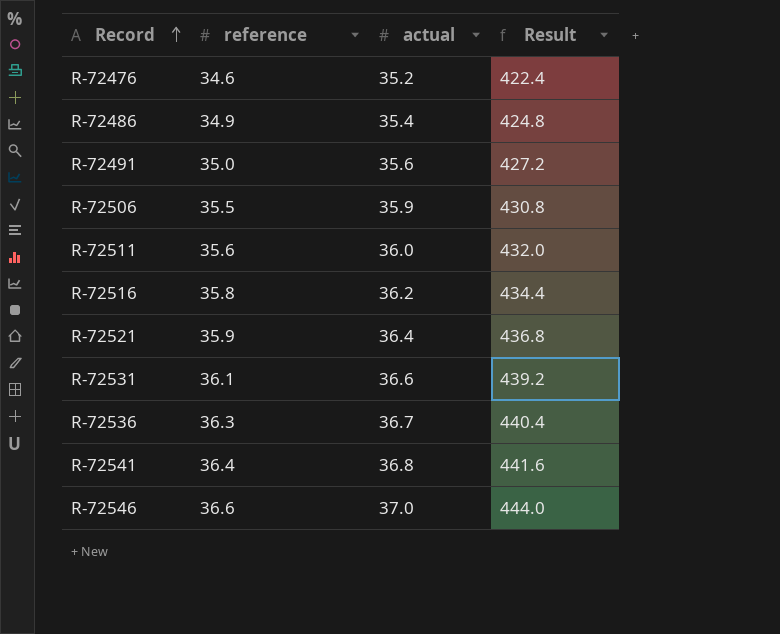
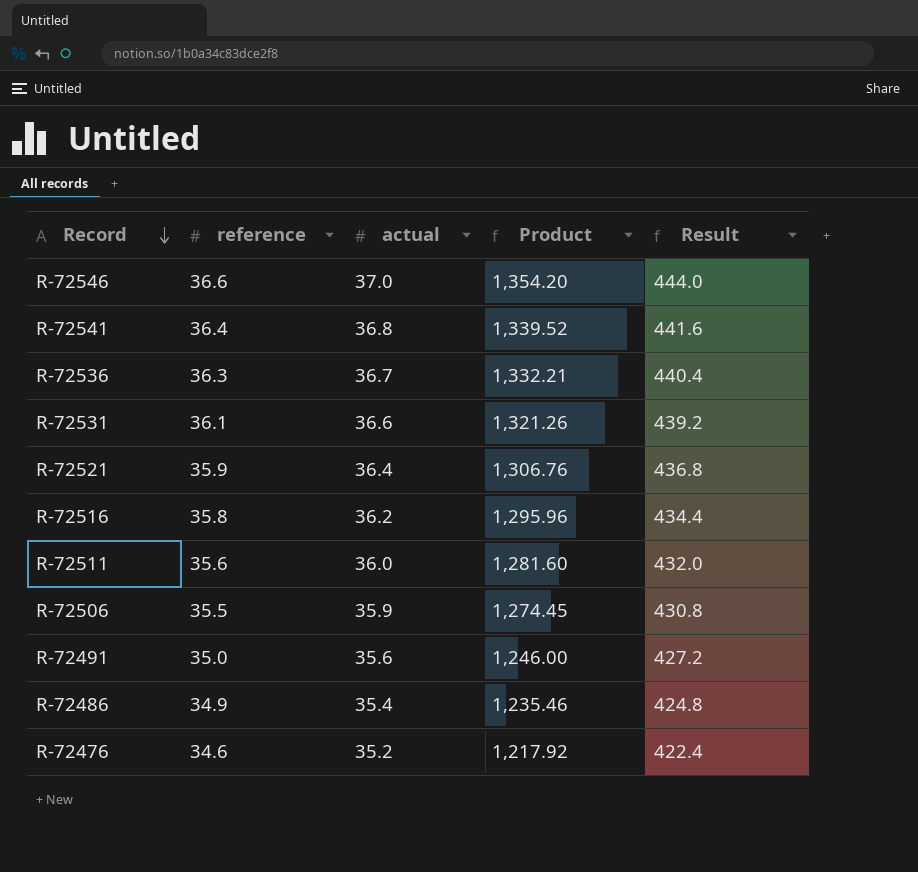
row order: Record ascending -> Record descending
column Product | formula: none -> [reference] * [actual]

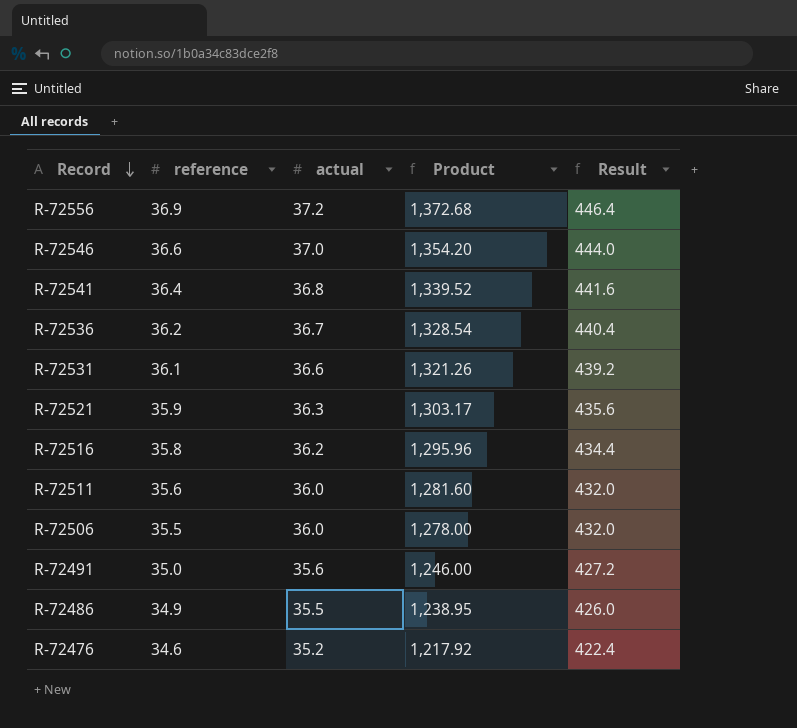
row R-72556: none -> 36.9 | 37.2 | 1,372.68 | 446.4
R-72536 | reference: 36.3 -> 36.2
R-72536 | Product: 1,332.21 -> 1,328.54
R-72521 | actual: 36.4 -> 36.3
R-72521 | Product: 1,306.76 -> 1,303.17
R-72521 | Result: 436.8 -> 435.6
R-72506 | actual: 35.9 -> 36.0
R-72506 | Product: 1,274.45 -> 1,278.00
R-72506 | Result: 430.8 -> 432.0
R-72486 | actual: 35.4 -> 35.5
R-72486 | Product: 1,235.46 -> 1,238.95
R-72486 | Result: 424.8 -> 426.0

